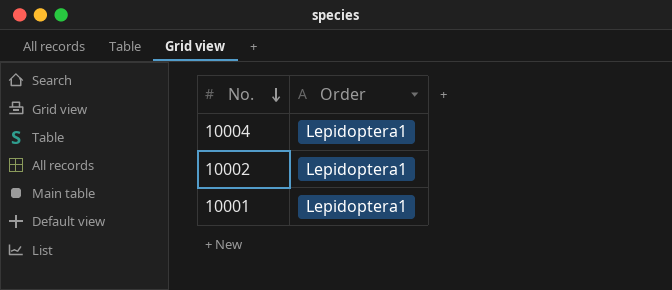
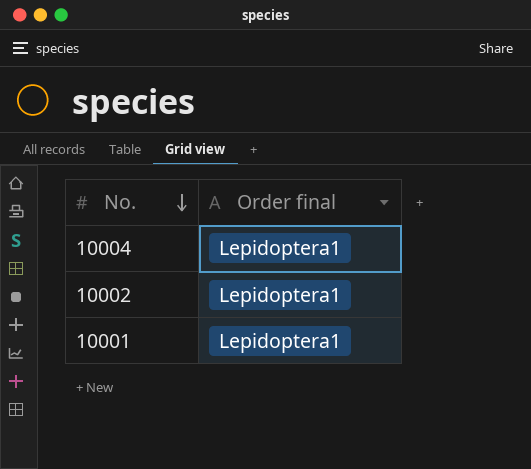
column name: Order -> Order final

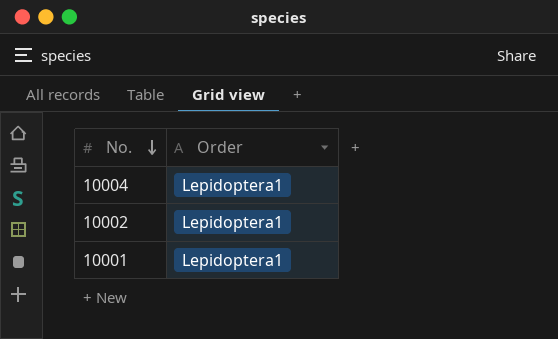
column name: Order final -> Order

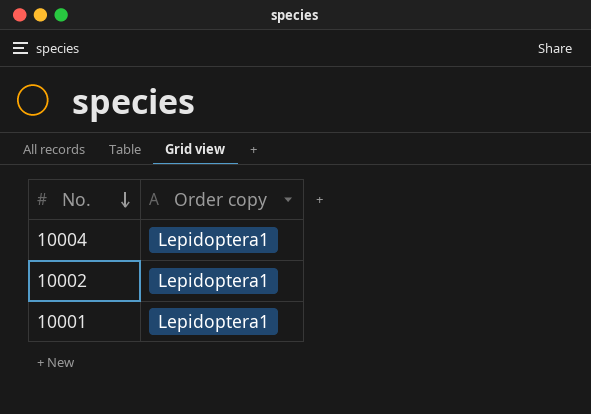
column name: Order -> Order copy

